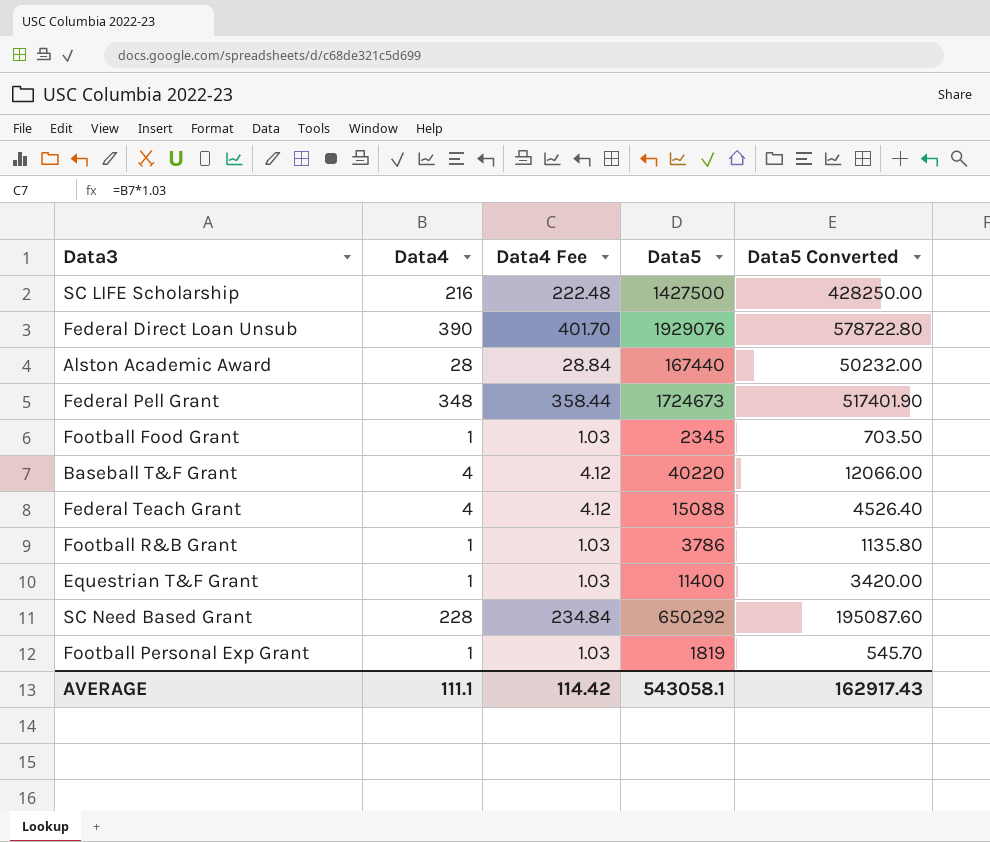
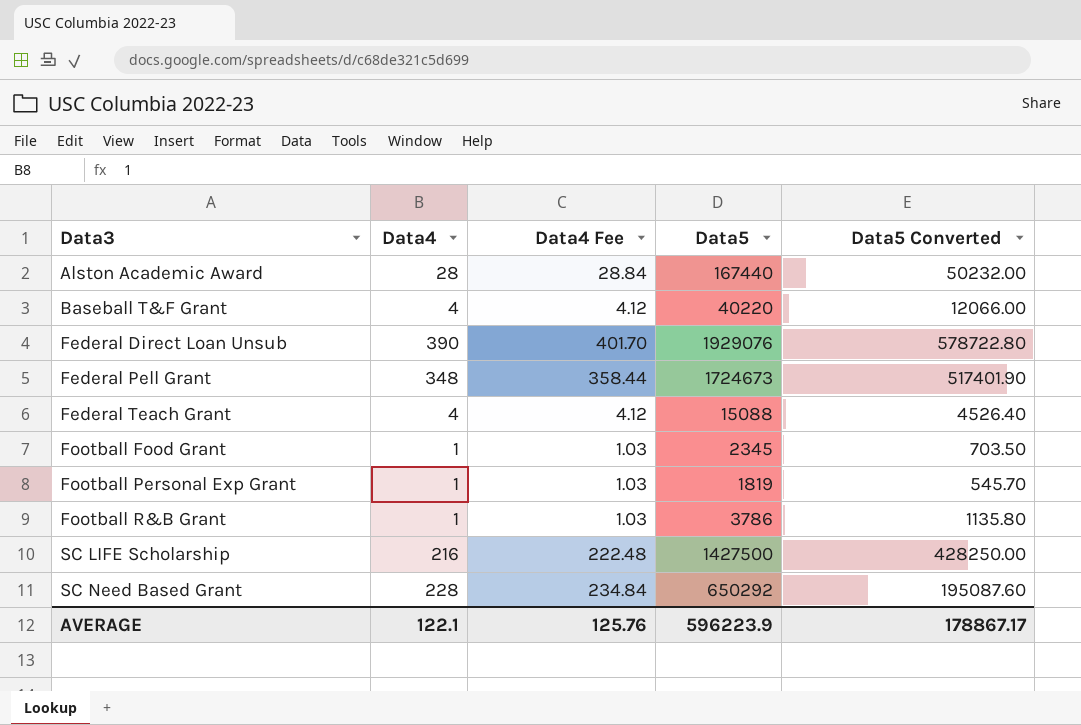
row order: none -> Data3 ascending
row Equestrian T&F Grant: 1 | 1.03 | 11400 | 3420.00 -> none
AVERAGE | Data4: 111.1 -> 122.1
AVERAGE | Data4 Fee: 114.42 -> 125.76
AVERAGE | Data5: 543058.1 -> 596223.9
AVERAGE | Data5 Converted: 162917.43 -> 178867.17

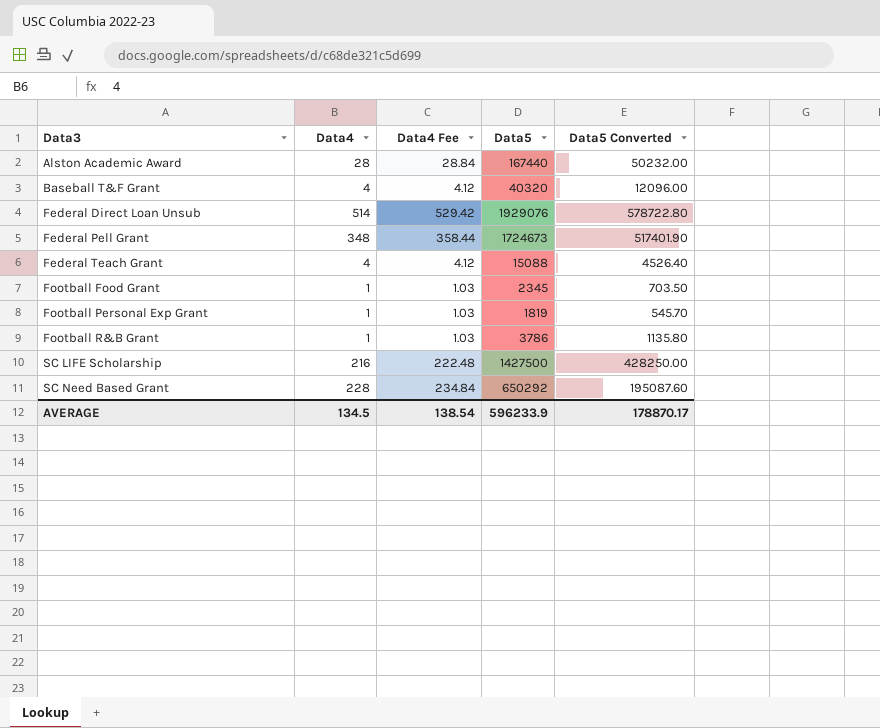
Baseball T&F Grant | Data5: 40220 -> 40320
Baseball T&F Grant | Data5 Converted: 12066.00 -> 12096.00
Federal Direct Loan Unsub | Data4: 390 -> 514
Federal Direct Loan Unsub | Data4 Fee: 401.70 -> 529.42
AVERAGE | Data4: 122.1 -> 134.5
AVERAGE | Data4 Fee: 125.76 -> 138.54
AVERAGE | Data5: 596223.9 -> 596233.9
AVERAGE | Data5 Converted: 178867.17 -> 178870.17

